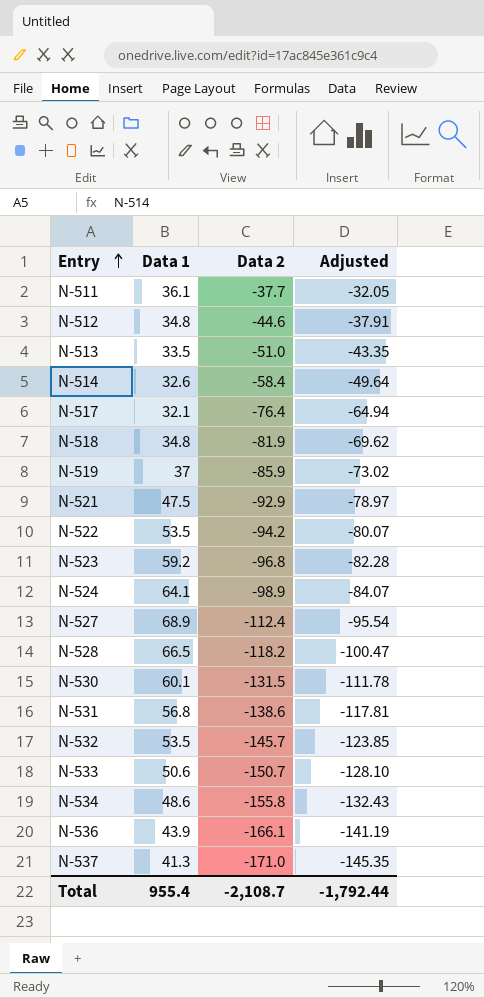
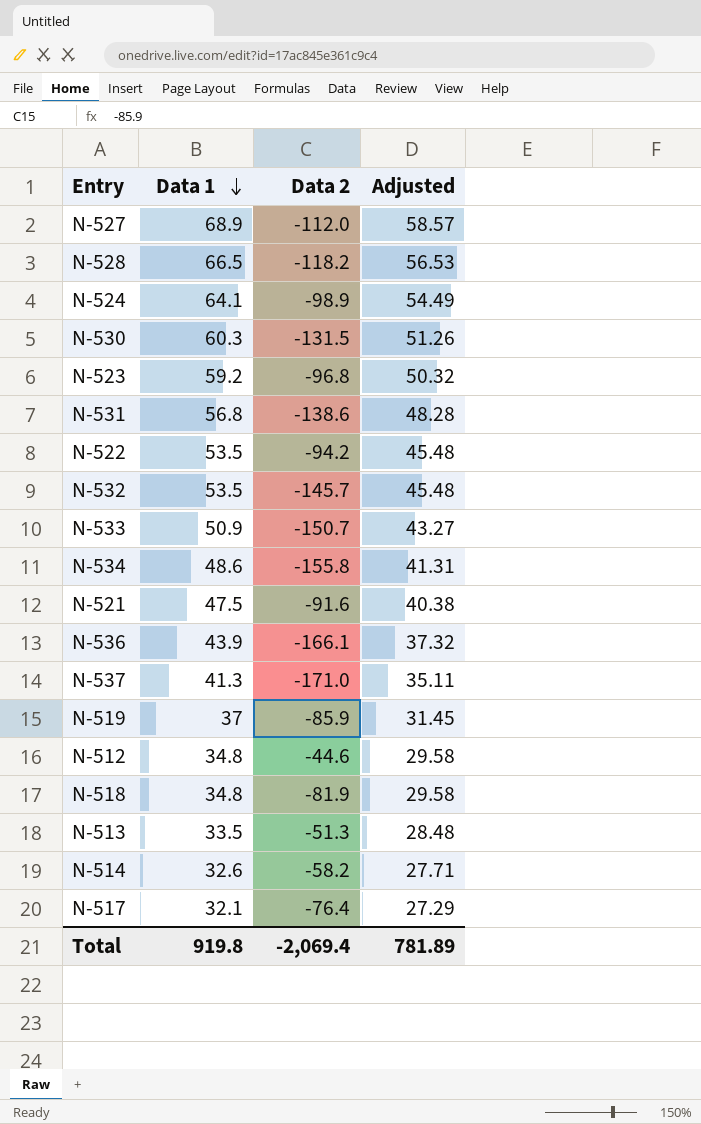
row order: Entry ascending -> Data 1 descending
column Adjusted | formula: [Data 2] * 0.85 -> [Data 1] * 0.85
row N-511: 36.1 | -37.7 | -32.05 -> none
N-527 | Data 2: -112.4 -> -112.0
N-530 | Data 1: 60.1 -> 60.3
N-533 | Data 1: 50.6 -> 50.9
N-521 | Data 2: -92.9 -> -91.6
N-513 | Data 2: -51.0 -> -51.3
N-514 | Data 2: -58.4 -> -58.2
Total | Data 1: 955.4 -> 919.8
Total | Data 2: -2,108.7 -> -2,069.4
Total | Adjusted: -1,792.44 -> 781.89

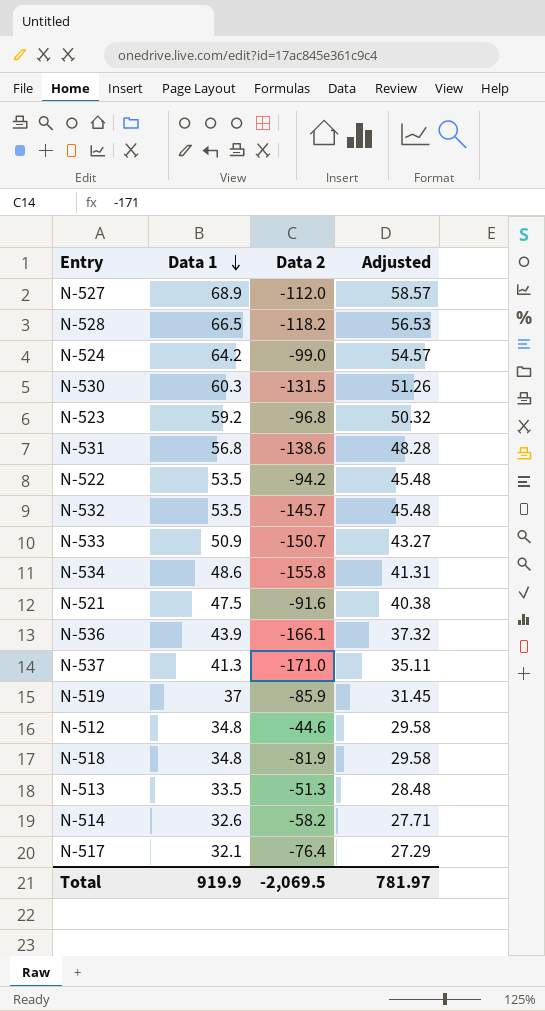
N-524 | Data 1: 64.1 -> 64.2
N-524 | Data 2: -98.9 -> -99.0
N-524 | Adjusted: 54.49 -> 54.57
Total | Data 1: 919.8 -> 919.9
Total | Data 2: -2,069.4 -> -2,069.5
Total | Adjusted: 781.89 -> 781.97

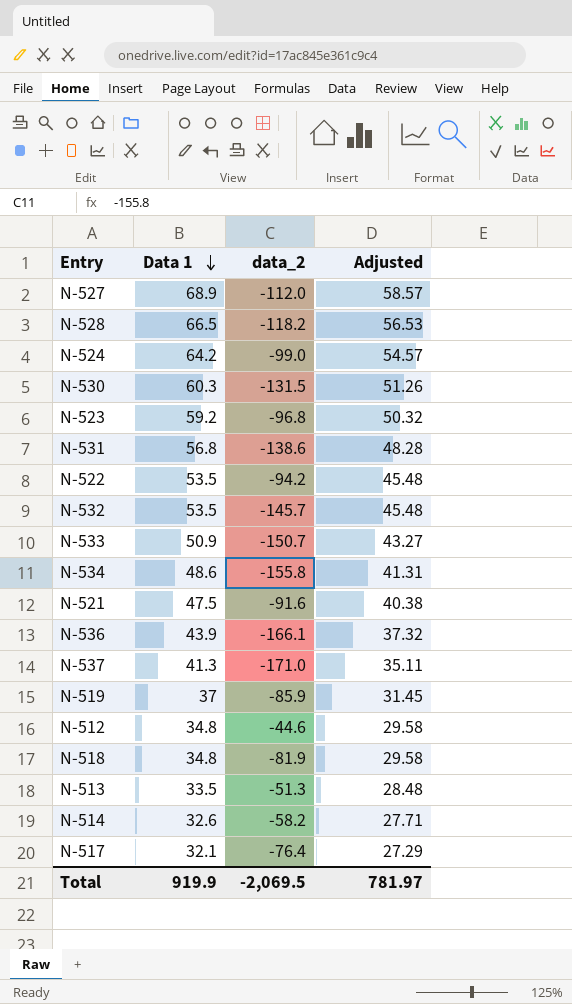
column name: Data 2 -> data_2

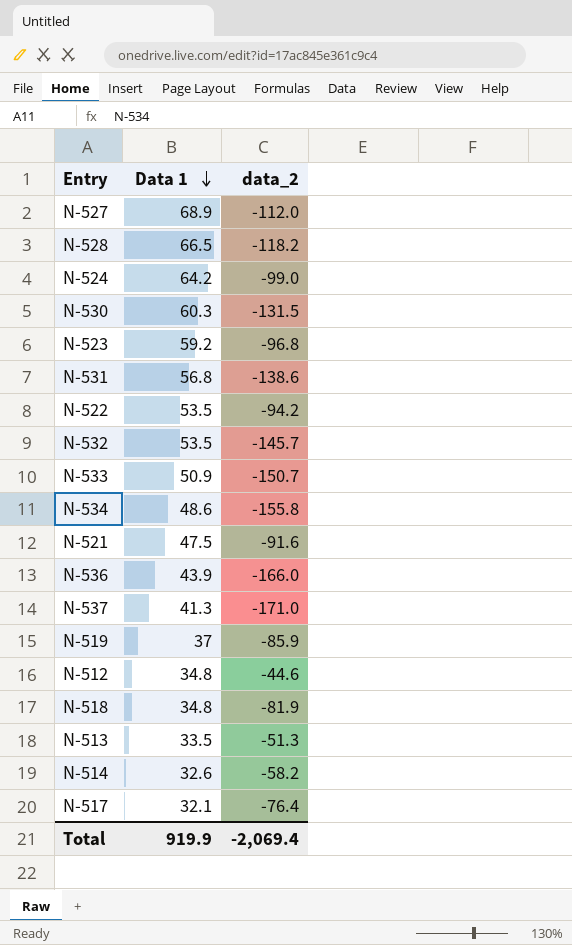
column Adjusted | formula: [Data 1] * 0.85 -> none
N-536 | data_2: -166.1 -> -166.0
Total | data_2: -2,069.5 -> -2,069.4

